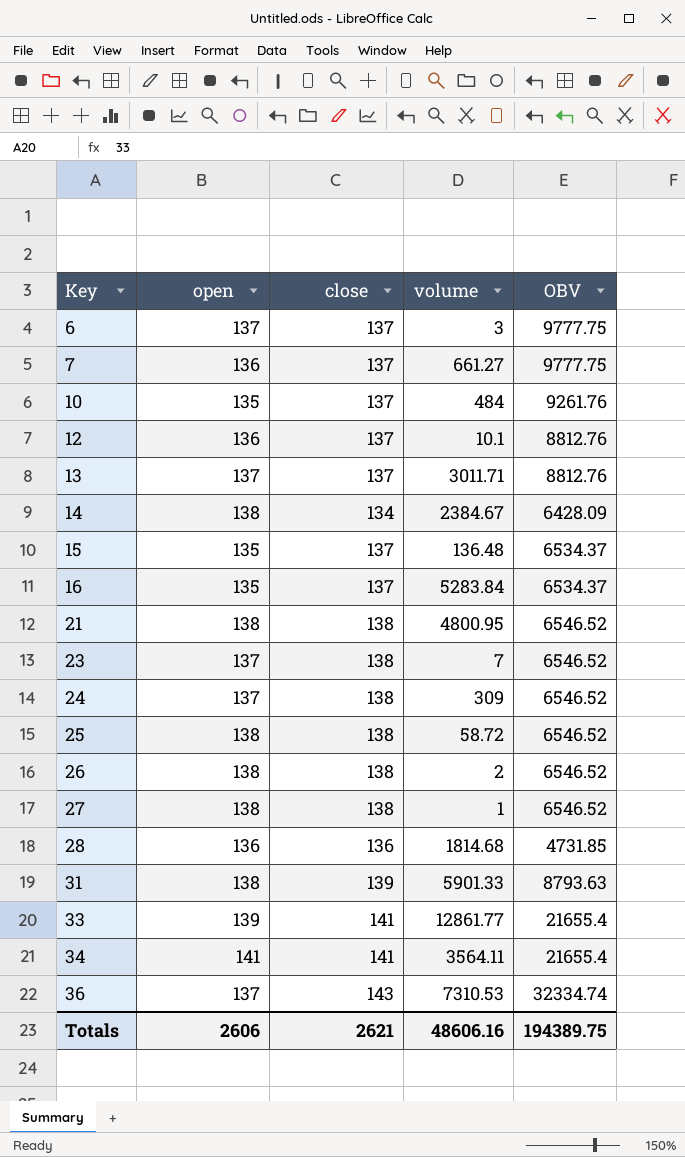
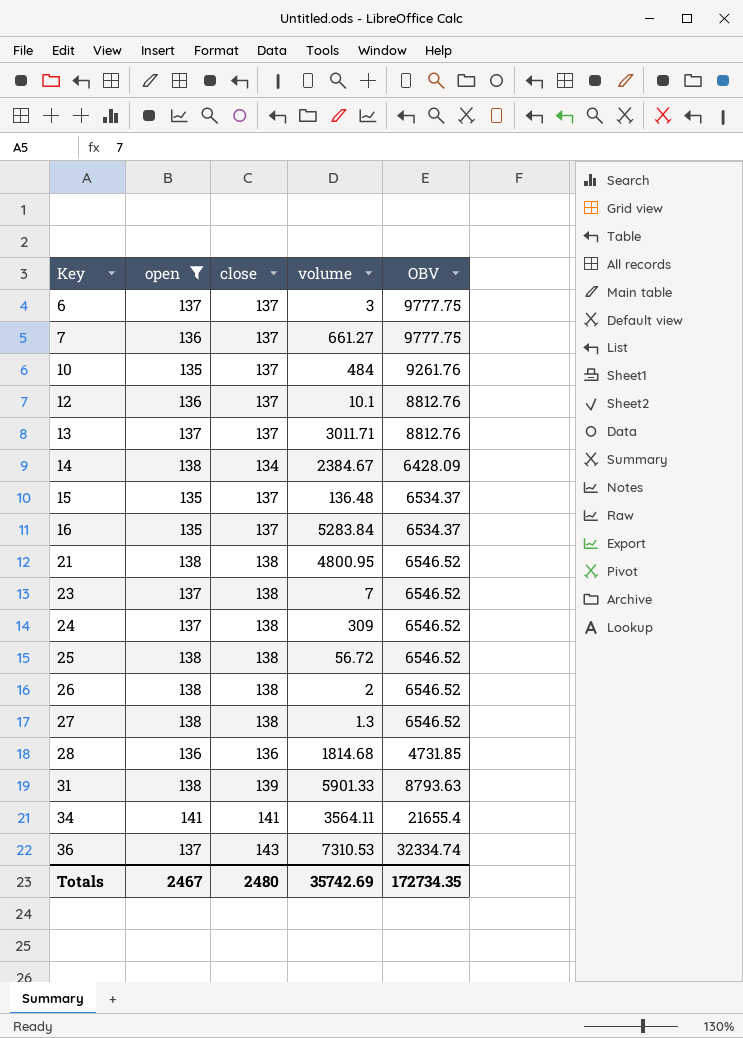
filter: none -> open != 139
25 | volume: 58.72 -> 56.72
27 | volume: 1 -> 1.3
Totals | open: 2606 -> 2467
Totals | close: 2621 -> 2480
Totals | volume: 48606.16 -> 35742.69
Totals | OBV: 194389.75 -> 172734.35

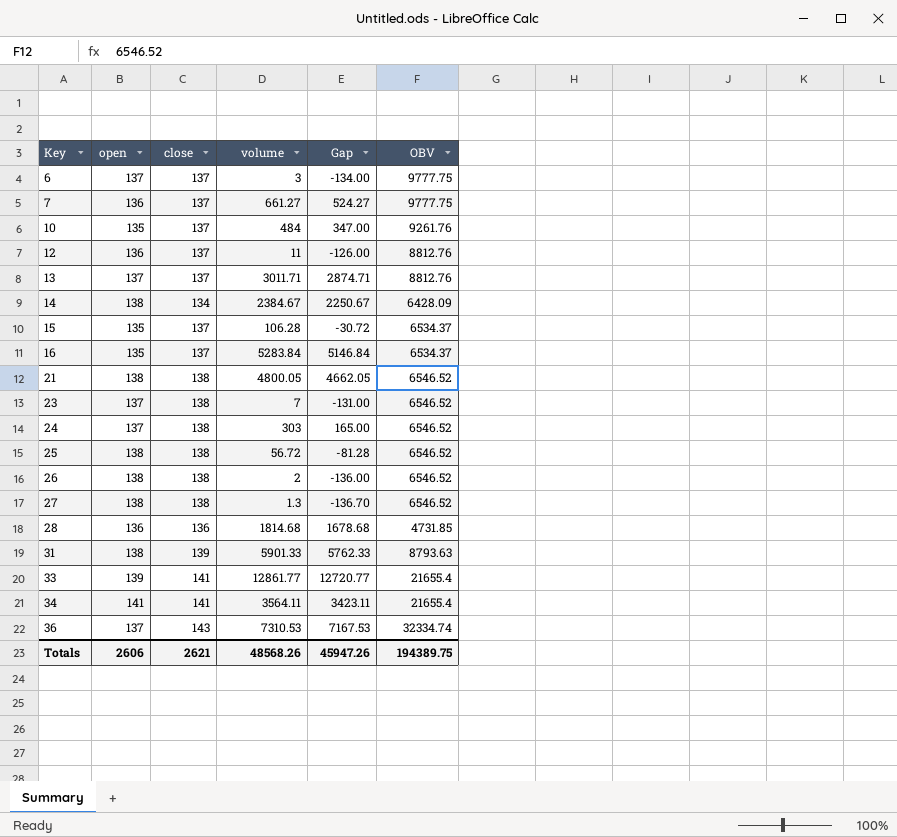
filter: open != 139 -> none
column Gap | formula: none -> [volume] - [close]
12 | volume: 10.1 -> 11
15 | volume: 136.48 -> 106.28
21 | volume: 4800.95 -> 4800.05
24 | volume: 309 -> 303
Totals | open: 2467 -> 2606
Totals | close: 2480 -> 2621
Totals | volume: 35742.69 -> 48568.26
Totals | OBV: 172734.35 -> 194389.75

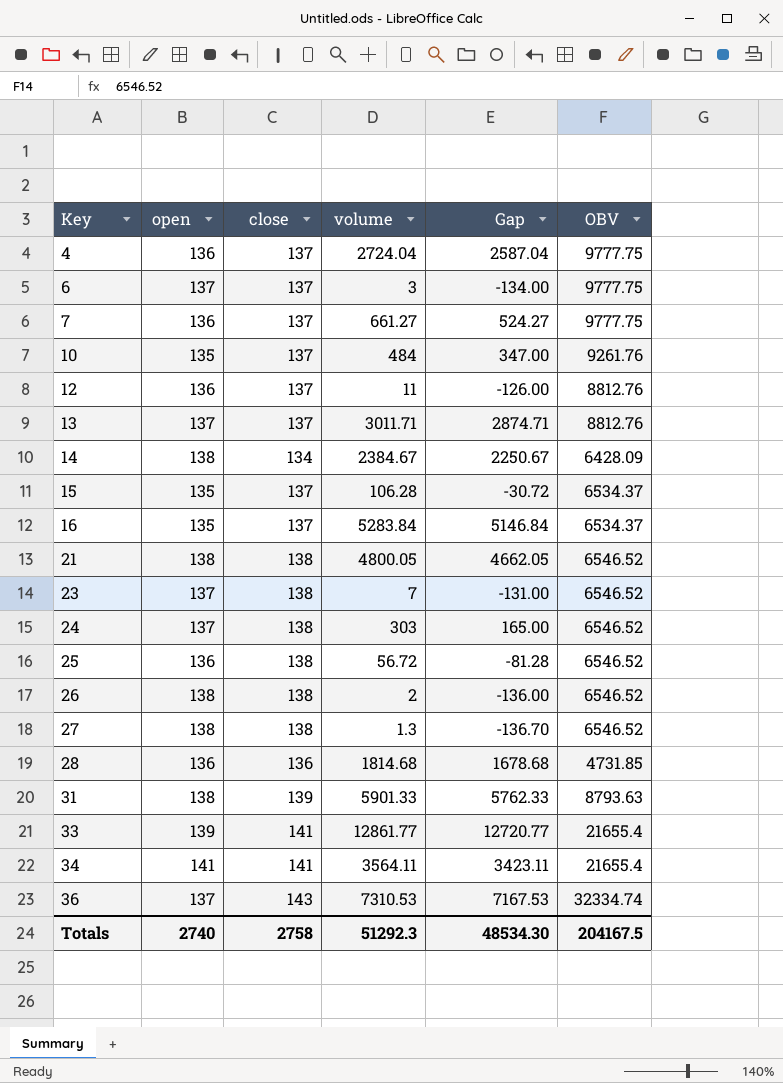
row 4: none -> 136 | 137 | 2724.04 | 2587.04 | 9777.75
25 | open: 138 -> 136
Totals | open: 2606 -> 2740
Totals | close: 2621 -> 2758
Totals | volume: 48568.26 -> 51292.3
Totals | Gap: 45947.26 -> 48534.30
Totals | OBV: 194389.75 -> 204167.5

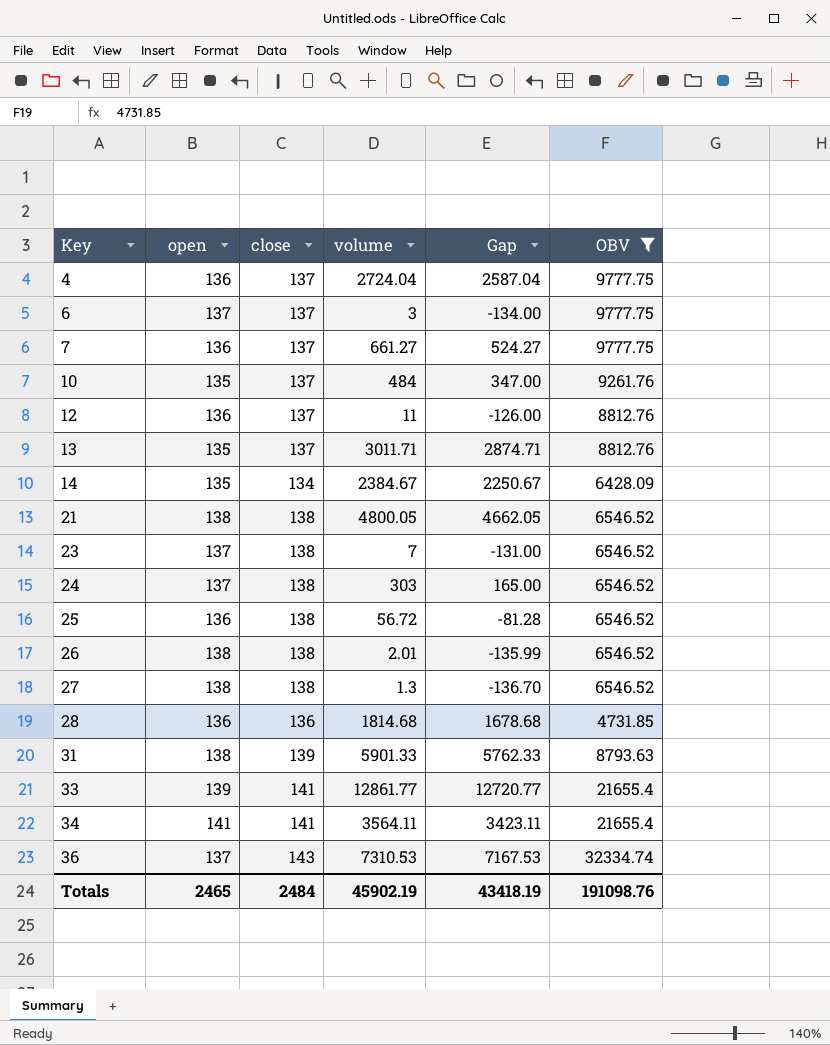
filter: none -> OBV != 6534.37
13 | open: 137 -> 135
14 | open: 138 -> 135
26 | volume: 2 -> 2.01
26 | Gap: -136.00 -> -135.99
Totals | open: 2740 -> 2465
Totals | close: 2758 -> 2484
Totals | volume: 51292.3 -> 45902.19
Totals | Gap: 48534.30 -> 43418.19
Totals | OBV: 204167.5 -> 191098.76

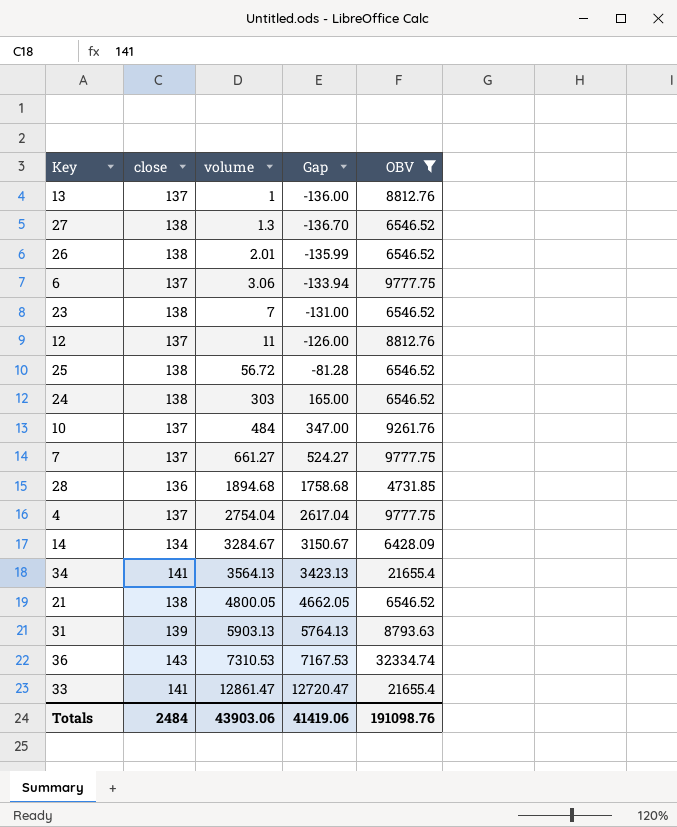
row order: Key ascending -> volume ascending
column open | position: 2 -> none
13 | volume: 3011.71 -> 1
13 | Gap: 2874.71 -> -136.00
6 | volume: 3 -> 3.06
6 | Gap: -134.00 -> -133.94
28 | volume: 1814.68 -> 1894.68
28 | Gap: 1678.68 -> 1758.68
4 | volume: 2724.04 -> 2754.04
4 | Gap: 2587.04 -> 2617.04
14 | volume: 2384.67 -> 3284.67
14 | Gap: 2250.67 -> 3150.67
34 | volume: 3564.11 -> 3564.13
34 | Gap: 3423.11 -> 3423.13
31 | volume: 5901.33 -> 5903.13
31 | Gap: 5762.33 -> 5764.13
33 | volume: 12861.77 -> 12861.47
33 | Gap: 12720.77 -> 12720.47
Totals | volume: 45902.19 -> 43903.06
Totals | Gap: 43418.19 -> 41419.06

